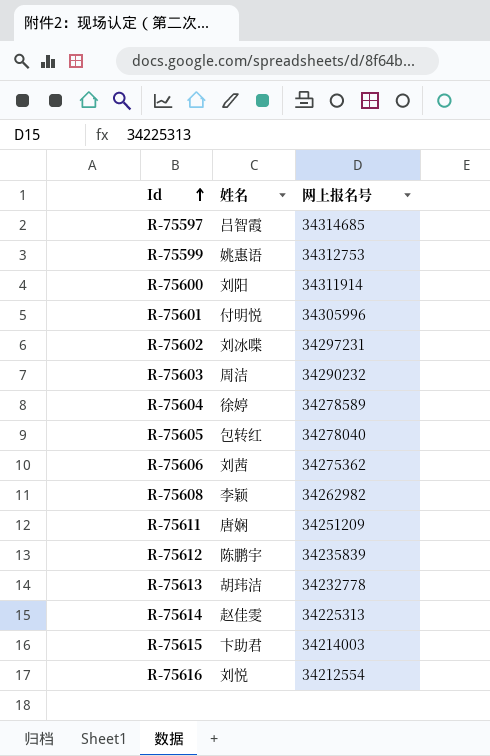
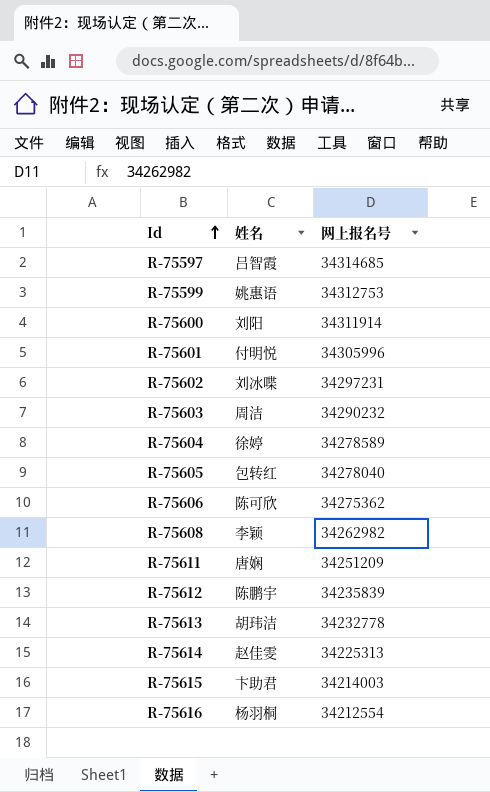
R-75606 | 姓名: 刘茜 -> 陈可欣
R-75616 | 姓名: 刘悦 -> 杨羽桐

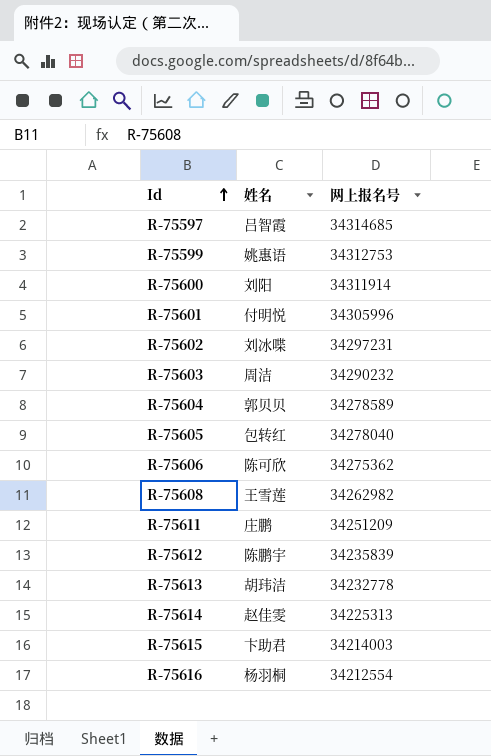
R-75604 | 姓名: 徐婷 -> 郭贝贝
R-75608 | 姓名: 李颖 -> 王雪莲
R-75611 | 姓名: 唐娴 -> 庄鹏

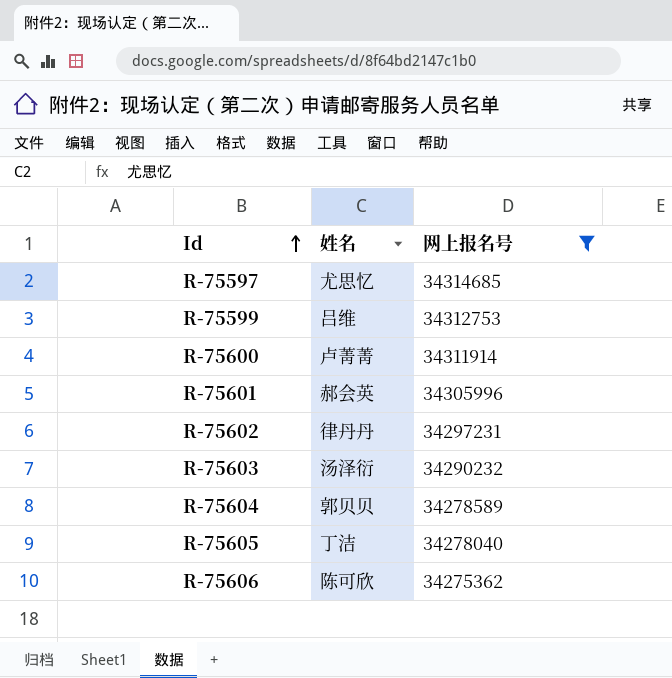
filter: none -> 网上报名号 >= 34275362
R-75597 | 姓名: 吕智霞 -> 尤思忆
R-75599 | 姓名: 姚惠语 -> 吕维
R-75600 | 姓名: 刘阳 -> 卢菁菁
R-75601 | 姓名: 付明悦 -> 郝会英
R-75602 | 姓名: 刘冰喋 -> 律丹丹
R-75603 | 姓名: 周洁 -> 汤泽衍
R-75605 | 姓名: 包转红 -> 丁洁

